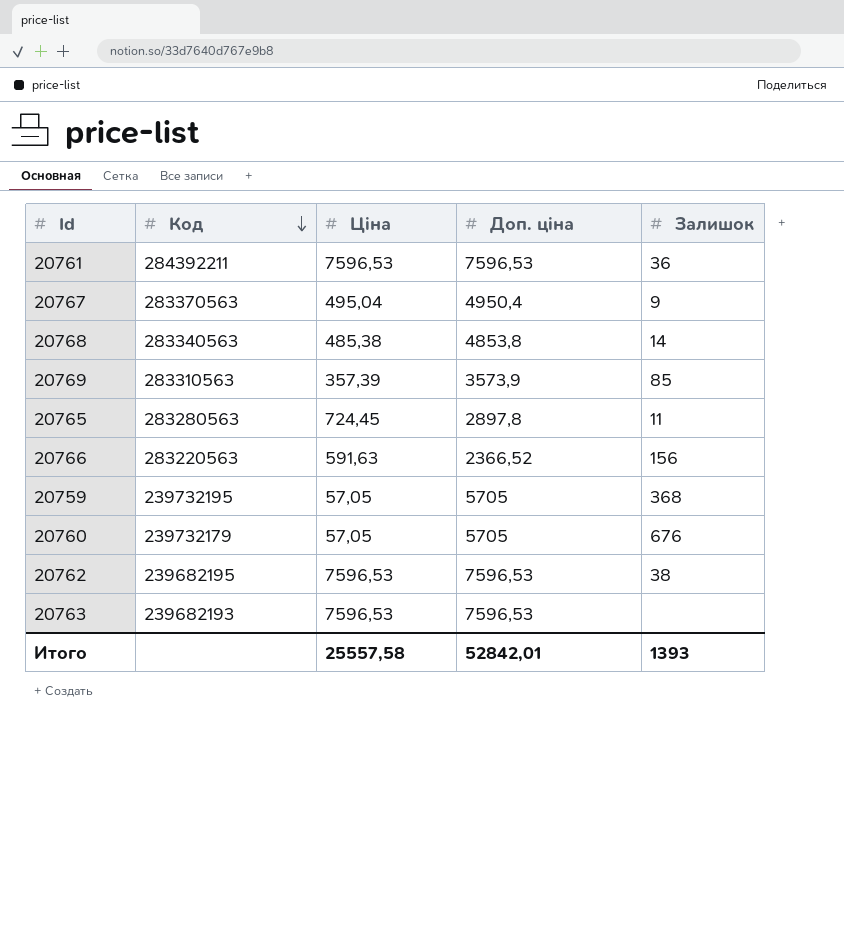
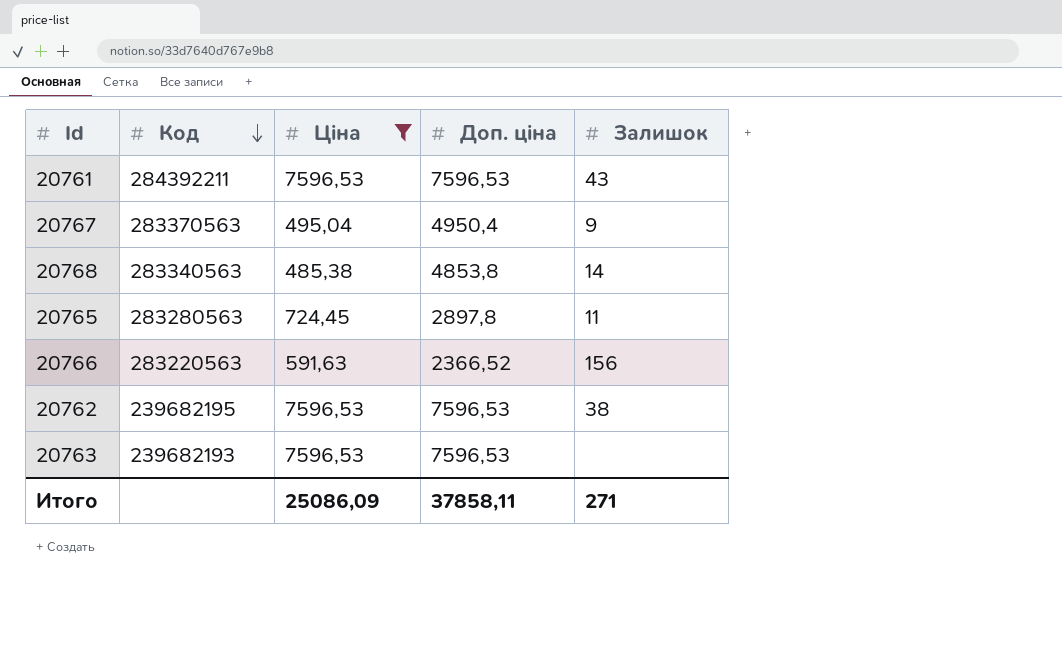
filter: none -> Ціна >= 485,38
20761 | Залишок: 36 -> 43
Итого | Ціна: 25557,58 -> 25086,09
Итого | Доп. ціна: 52842,01 -> 37858,11
Итого | Залишок: 1393 -> 271

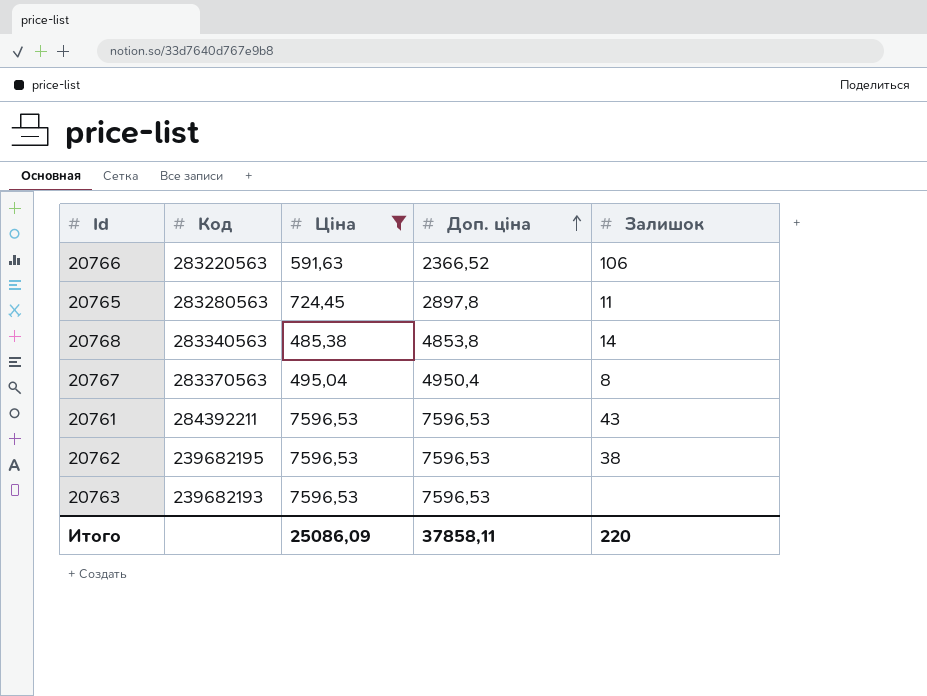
row order: Код descending -> Доп. ціна ascending
20766 | Залишок: 156 -> 106
20767 | Залишок: 9 -> 8
Итого | Залишок: 271 -> 220

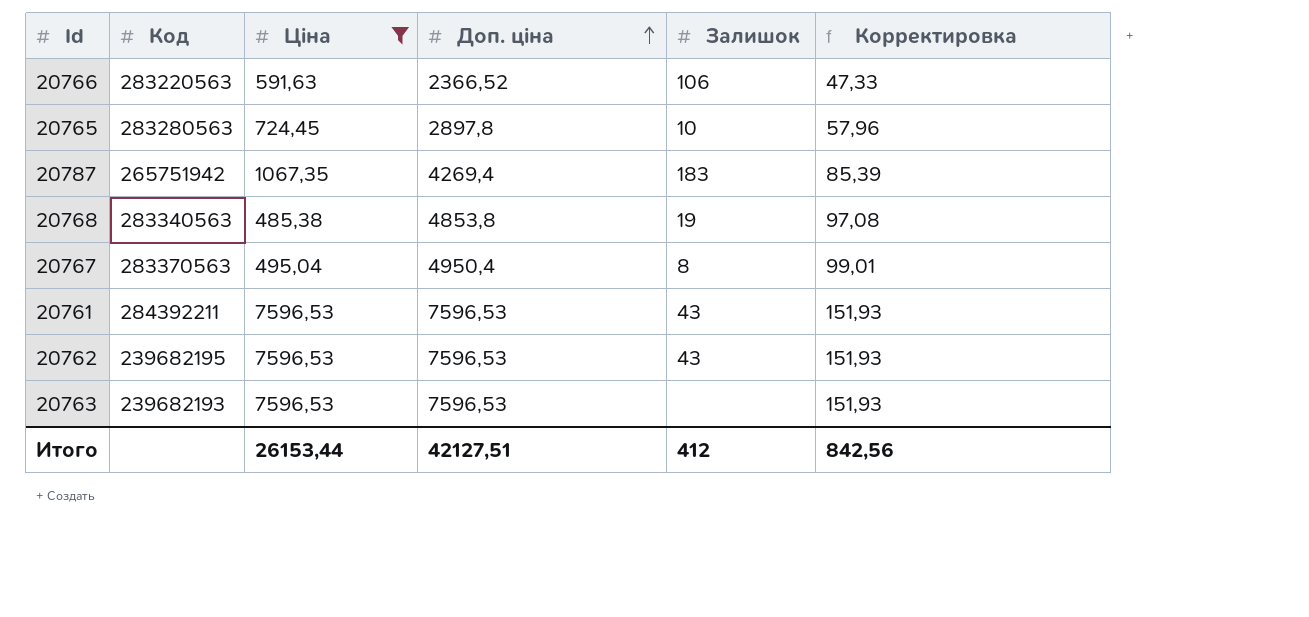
column Корректировка | formula: none -> [Доп. ціна] * 0,02
20765 | Залишок: 11 -> 10
row 20787: none -> 265751942 | 1067,35 | 4269,4 | 183 | 85,39
20768 | Залишок: 14 -> 19
20762 | Залишок: 38 -> 43
Итого | Ціна: 25086,09 -> 26153,44
Итого | Доп. ціна: 37858,11 -> 42127,51
Итого | Залишок: 220 -> 412

